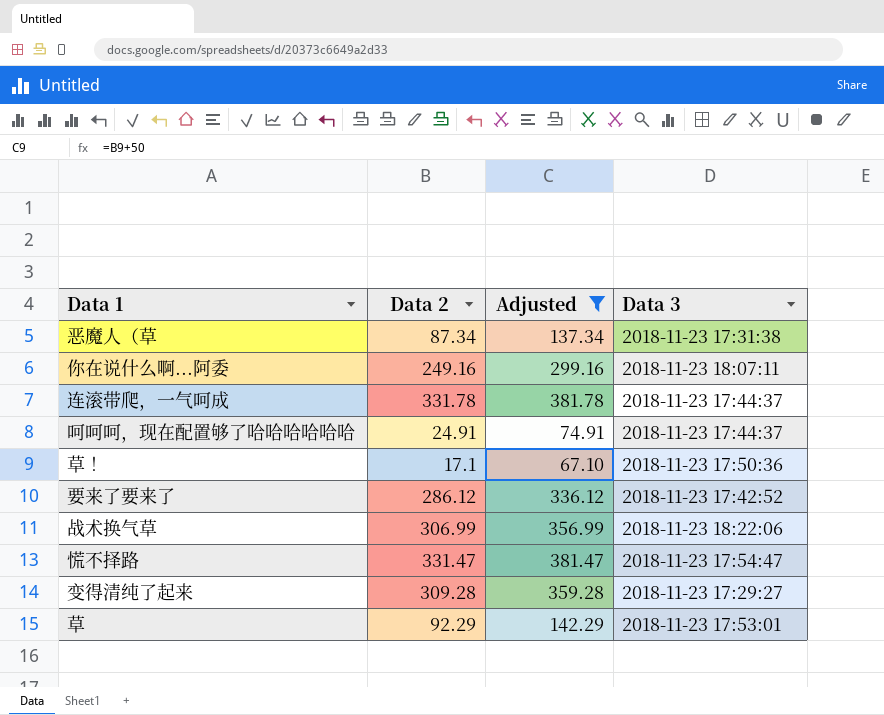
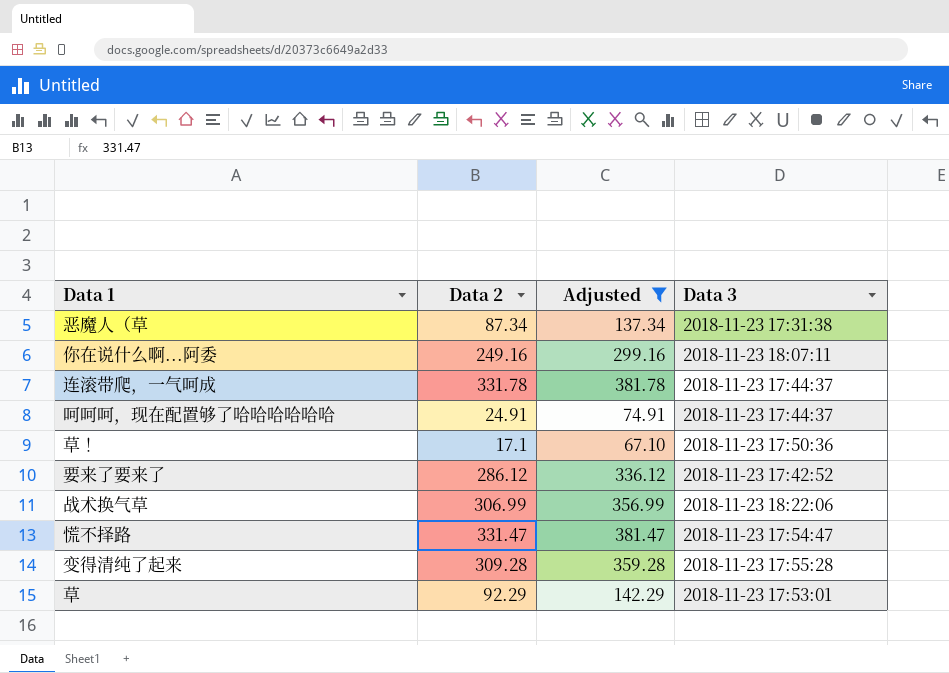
变得清纯了起来 | Data 3: 2018-11-23 17:29:27 -> 2018-11-23 17:55:28

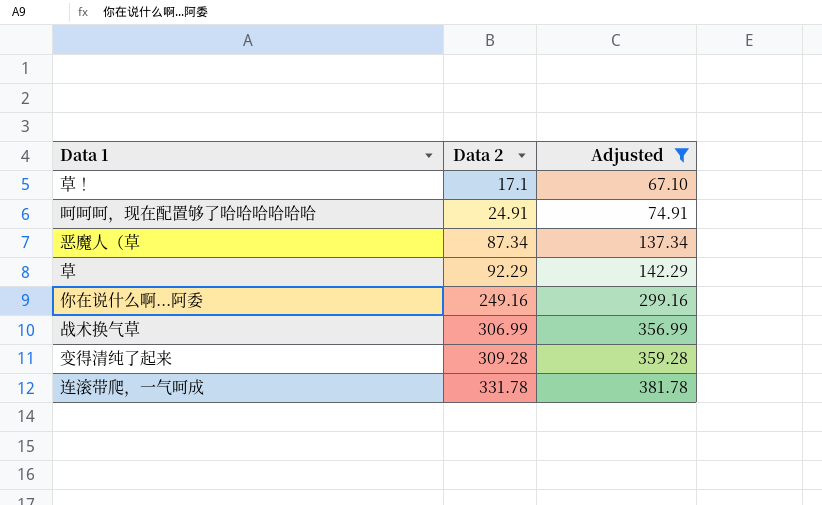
row order: none -> Data 2 ascending
column Data 3 | position: 4 -> none
row 要来了要来了: 286.12 | 336.12 | 2018-11-23 17:42:52 -> none
row 慌不择路: 331.47 | 381.47 | 2018-11-23 17:54:47 -> none

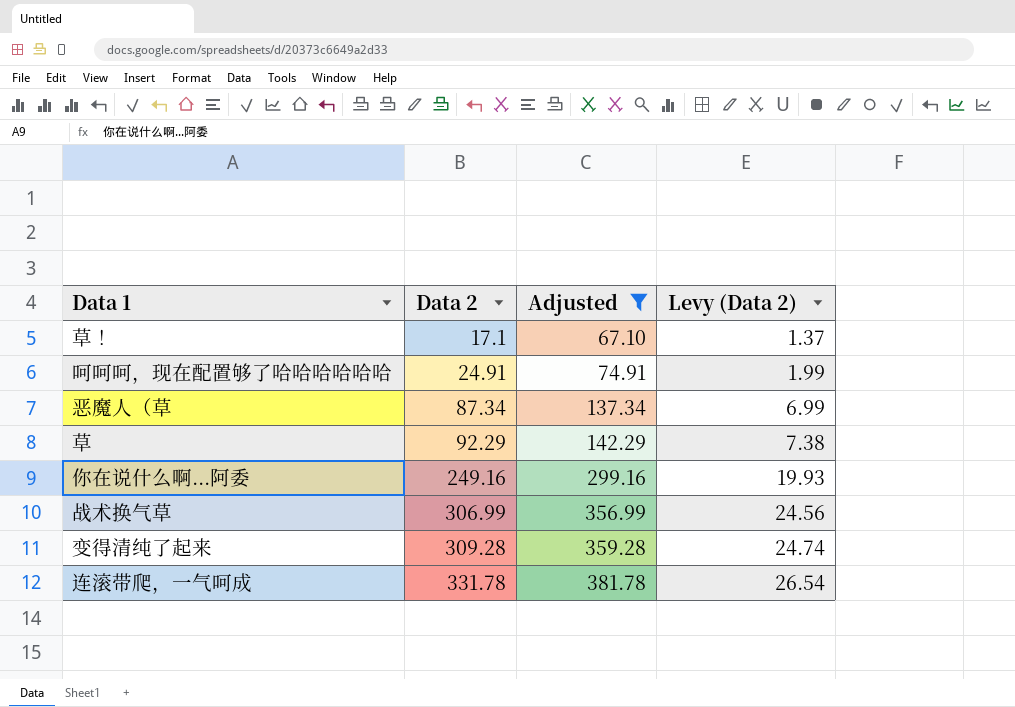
column Levy (Data 2) | formula: none -> [Data 2] * 0.08

